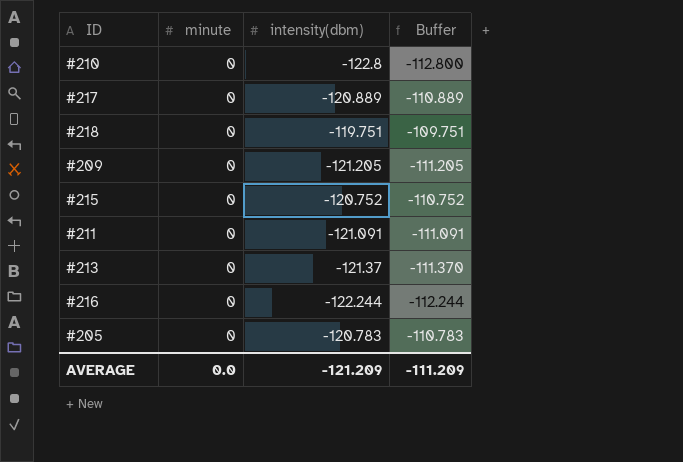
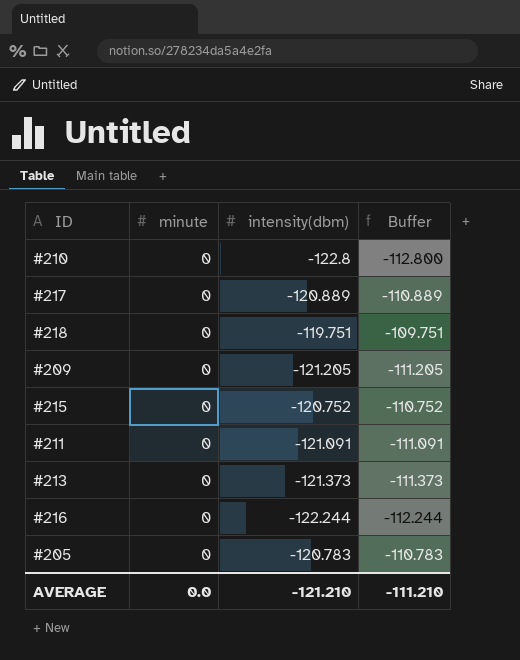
#213 | intensity(dbm): -121.37 -> -121.373
#213 | Buffer: -111.370 -> -111.373
AVERAGE | intensity(dbm): -121.209 -> -121.210
AVERAGE | Buffer: -111.209 -> -111.210

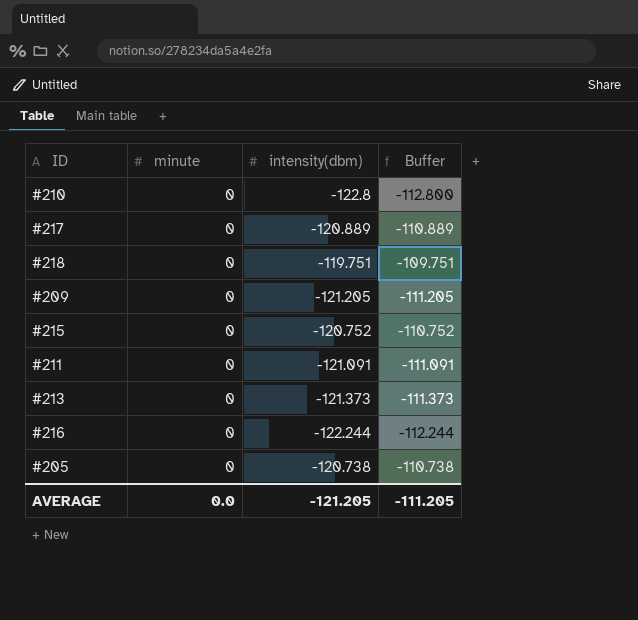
#205 | intensity(dbm): -120.783 -> -120.738
#205 | Buffer: -110.783 -> -110.738
AVERAGE | intensity(dbm): -121.210 -> -121.205
AVERAGE | Buffer: -111.210 -> -111.205

